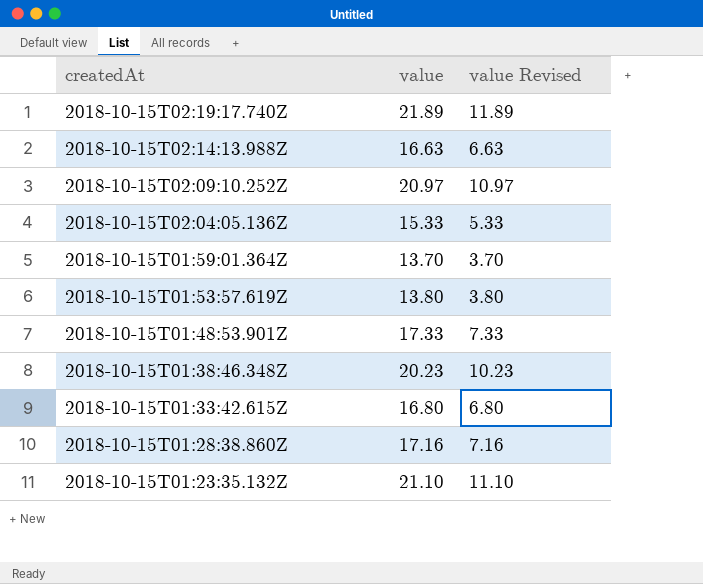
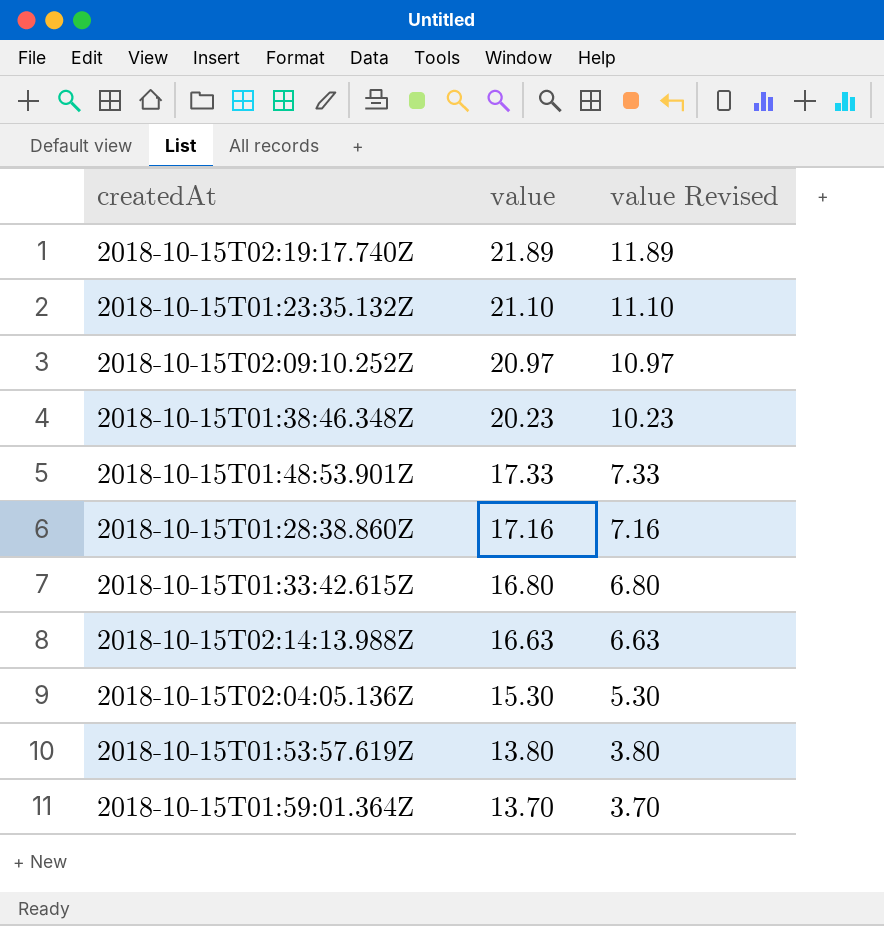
row order: createdAt descending -> value descending
2018-10-15T02:04:05.136Z | value: 15.33 -> 15.30
2018-10-15T02:04:05.136Z | value Revised: 5.33 -> 5.30

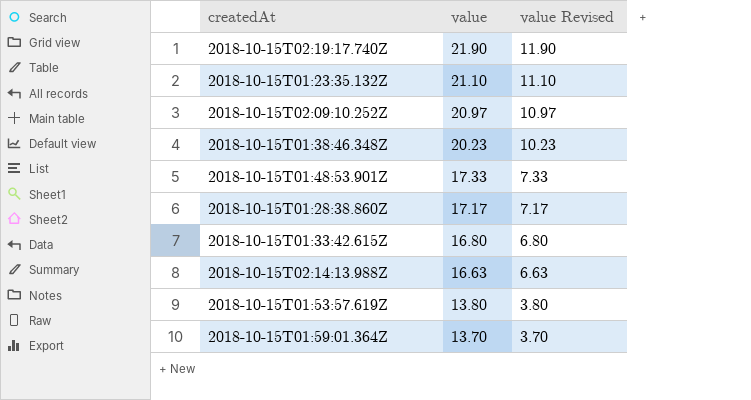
row 2018-10-15T02:04:05.136Z: 15.30 | 5.30 -> none
2018-10-15T02:19:17.740Z | value: 21.89 -> 21.90
2018-10-15T02:19:17.740Z | value Revised: 11.89 -> 11.90
2018-10-15T01:28:38.860Z | value: 17.16 -> 17.17
2018-10-15T01:28:38.860Z | value Revised: 7.16 -> 7.17

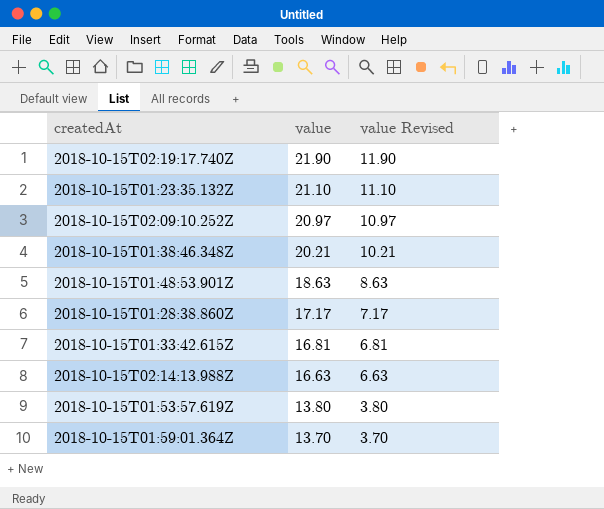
2018-10-15T01:38:46.348Z | value: 20.23 -> 20.21
2018-10-15T01:38:46.348Z | value Revised: 10.23 -> 10.21
2018-10-15T01:48:53.901Z | value: 17.33 -> 18.63
2018-10-15T01:48:53.901Z | value Revised: 7.33 -> 8.63
2018-10-15T01:33:42.615Z | value: 16.80 -> 16.81
2018-10-15T01:33:42.615Z | value Revised: 6.80 -> 6.81

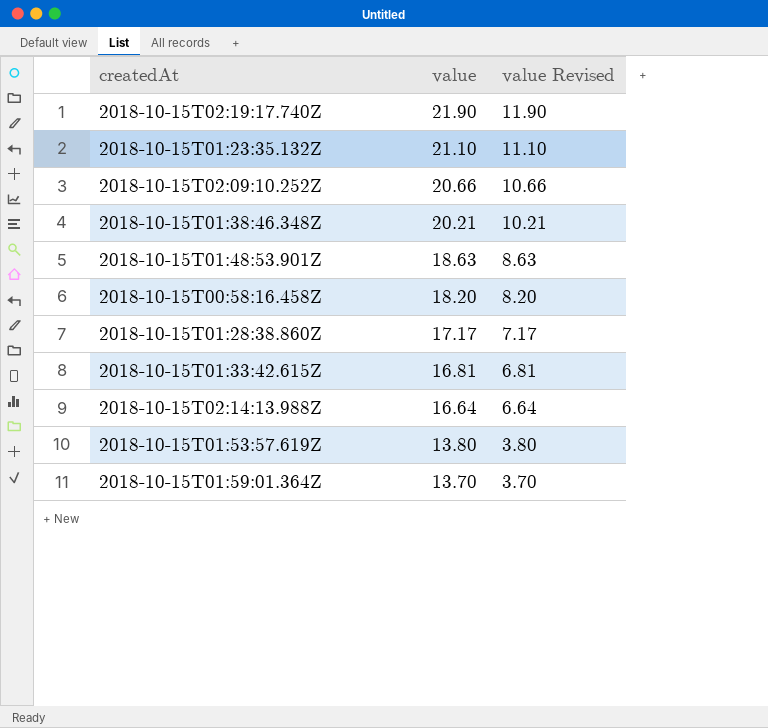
2018-10-15T02:09:10.252Z | value: 20.97 -> 20.66
2018-10-15T02:09:10.252Z | value Revised: 10.97 -> 10.66
row 2018-10-15T00:58:16.458Z: none -> 18.20 | 8.20
2018-10-15T02:14:13.988Z | value: 16.63 -> 16.64
2018-10-15T02:14:13.988Z | value Revised: 6.63 -> 6.64

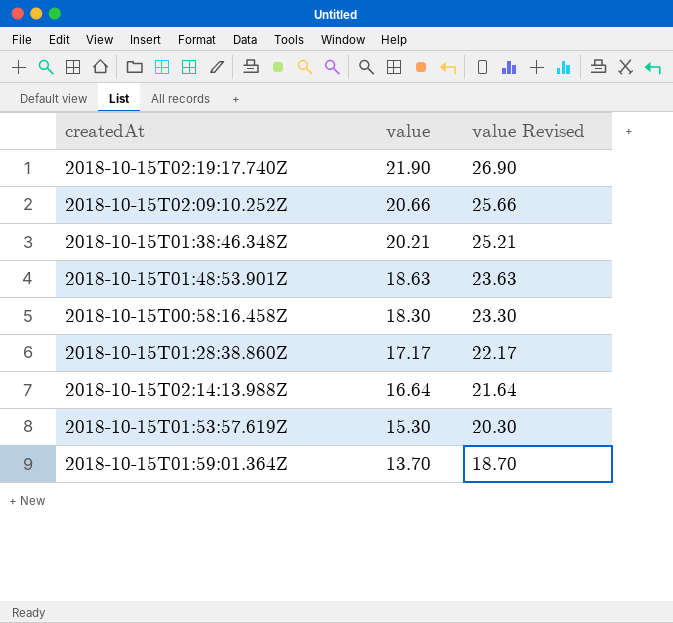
column value Revised | formula: [value] - 10 -> [value] + 5
row 2018-10-15T01:23:35.132Z: 21.10 | 11.10 -> none
row 2018-10-15T01:33:42.615Z: 16.81 | 6.81 -> none
2018-10-15T00:58:16.458Z | value: 18.20 -> 18.30
2018-10-15T01:53:57.619Z | value: 13.80 -> 15.30

